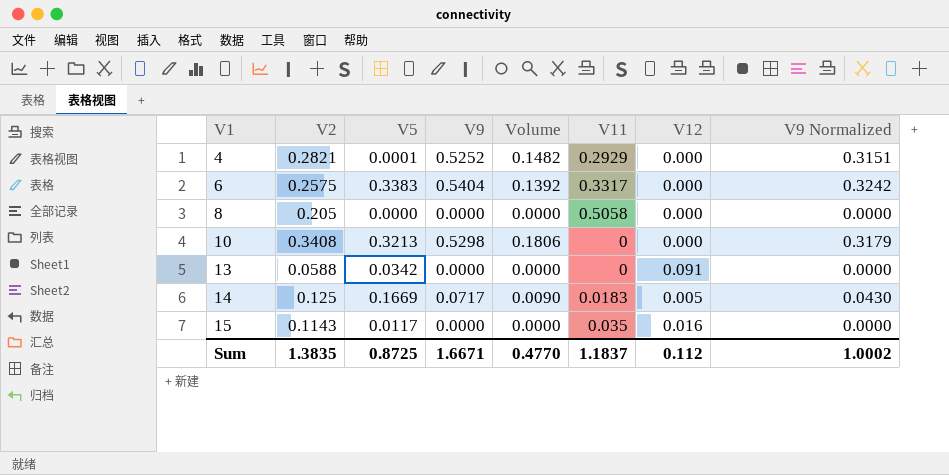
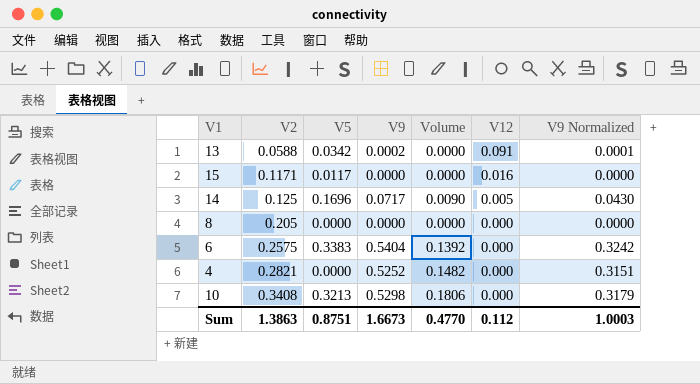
row order: V1 ascending -> V2 ascending
column V11 | position: 6 -> none
13 | V9: 0.0000 -> 0.0002
13 | V9 Normalized: 0.0000 -> 0.0001
15 | V2: 0.1143 -> 0.1171
14 | V5: 0.1669 -> 0.1696
4 | V5: 0.0001 -> 0.0000
Sum | V2: 1.3835 -> 1.3863
Sum | V5: 0.8725 -> 0.8751
Sum | V9: 1.6671 -> 1.6673
Sum | V9 Normalized: 1.0002 -> 1.0003

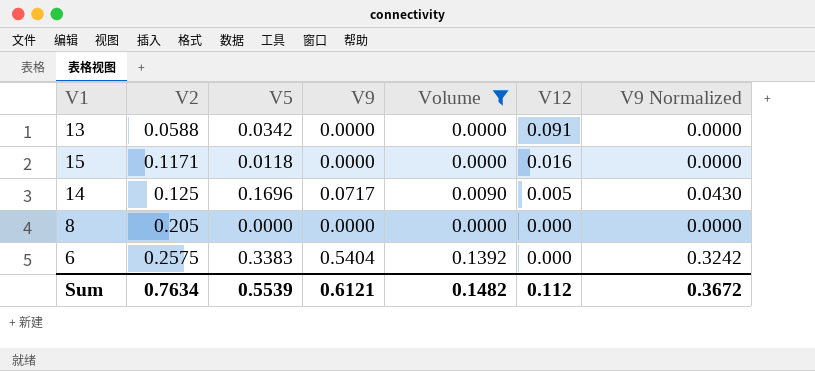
filter: none -> Volume <= 0.1392
13 | V9: 0.0002 -> 0.0000
13 | V9 Normalized: 0.0001 -> 0.0000
15 | V5: 0.0117 -> 0.0118
Sum | V2: 1.3863 -> 0.7634
Sum | V5: 0.8751 -> 0.5539
Sum | V9: 1.6673 -> 0.6121
Sum | Volume: 0.4770 -> 0.1482
Sum | V9 Normalized: 1.0003 -> 0.3672

